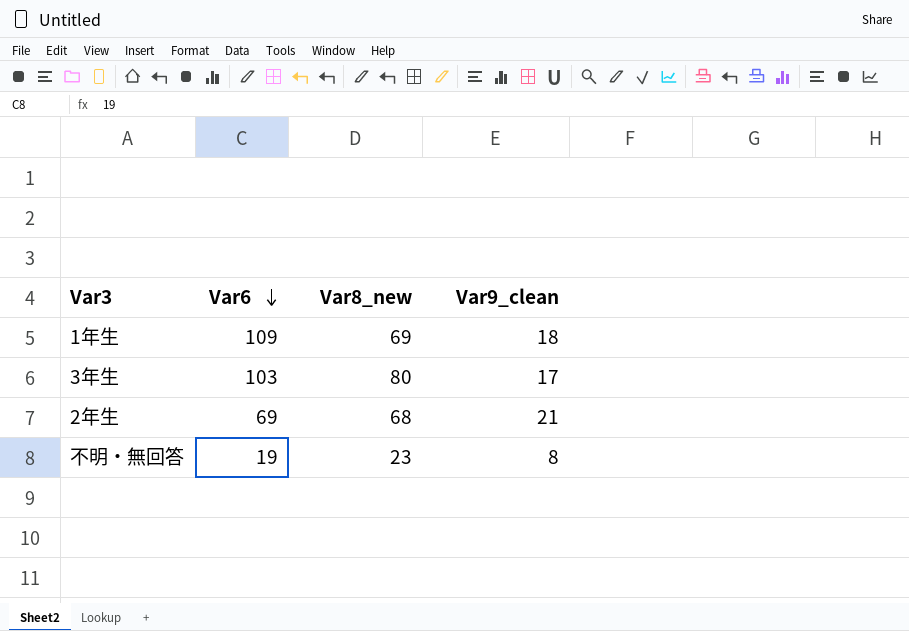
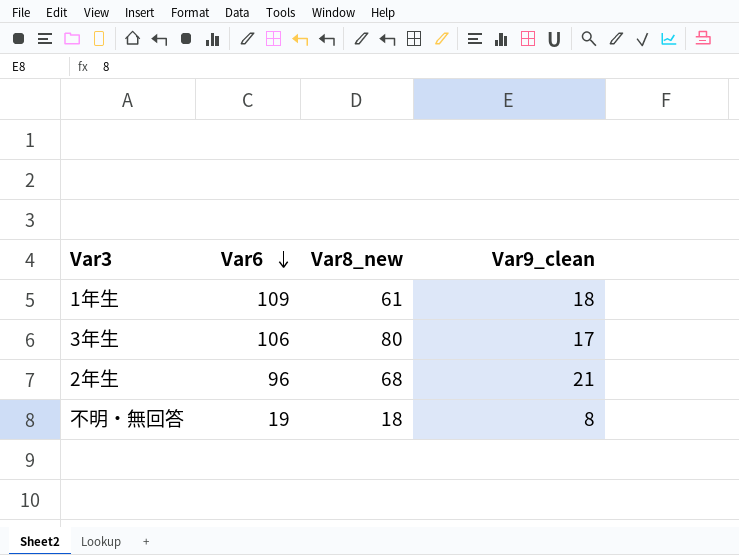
1年生 | Var8_new: 69 -> 61
3年生 | Var6: 103 -> 106
2年生 | Var6: 69 -> 96
不明・無回答 | Var8_new: 23 -> 18

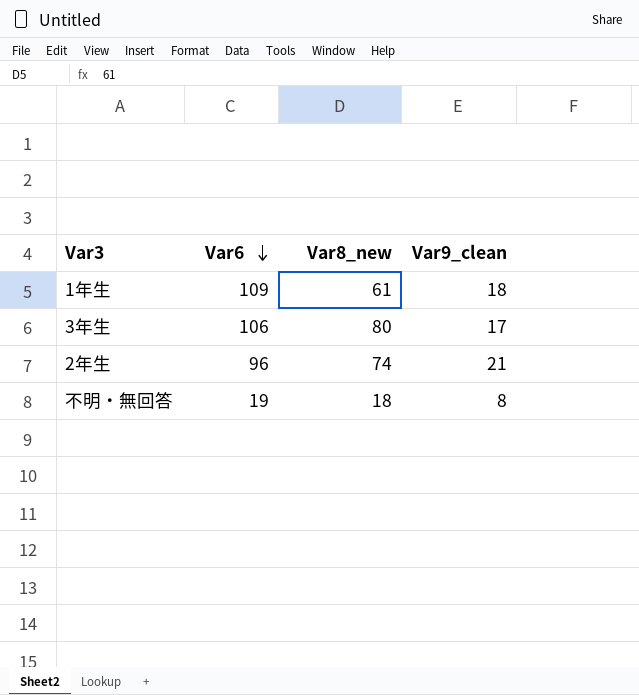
2年生 | Var8_new: 68 -> 74

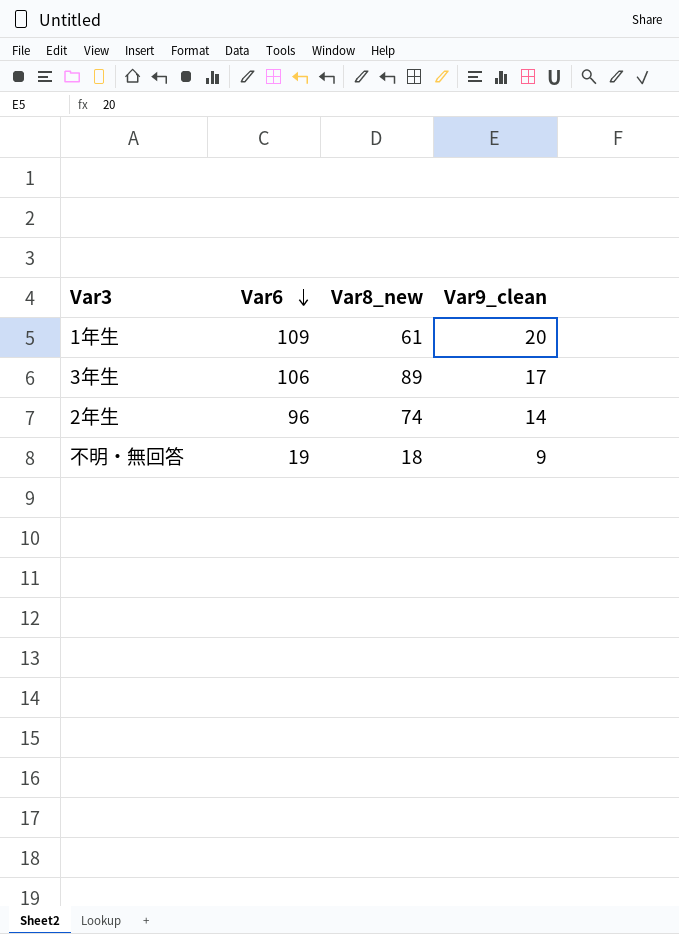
1年生 | Var9_clean: 18 -> 20
3年生 | Var8_new: 80 -> 89
2年生 | Var9_clean: 21 -> 14
不明・無回答 | Var9_clean: 8 -> 9

